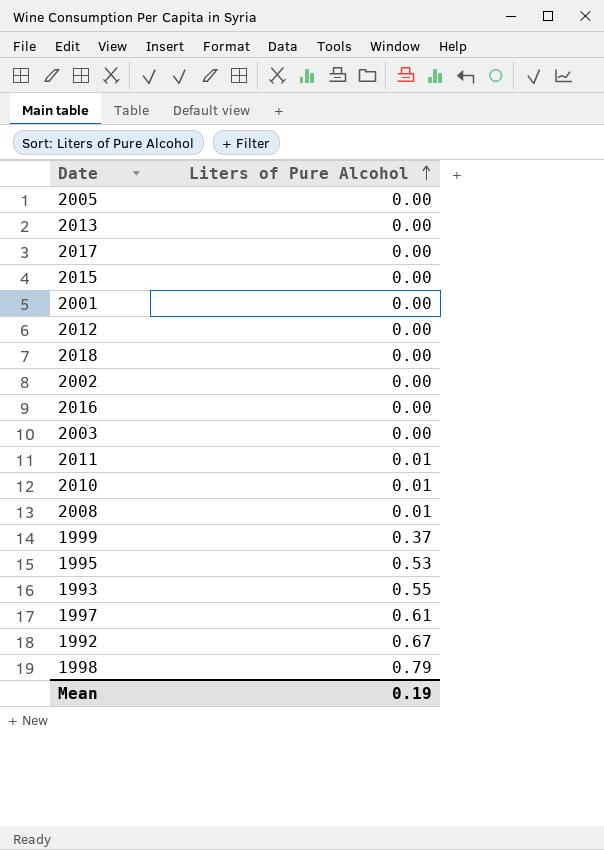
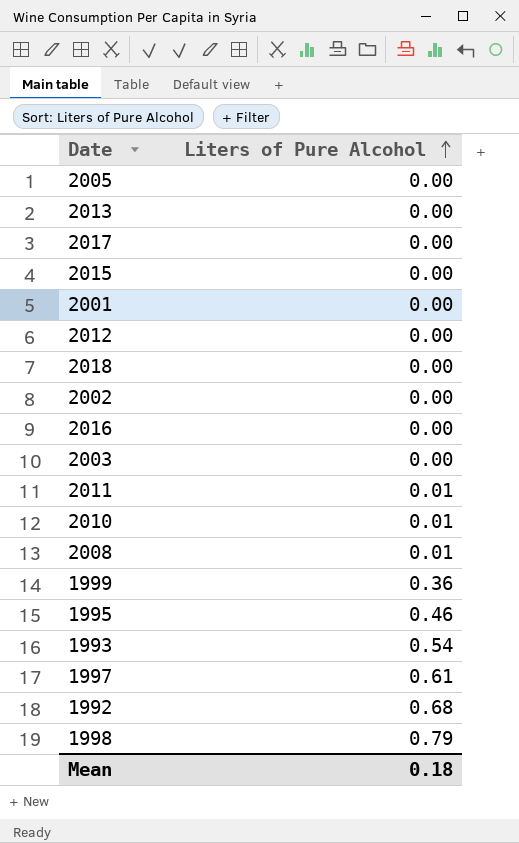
1999 | Liters of Pure Alcohol: 0.37 -> 0.36
1995 | Liters of Pure Alcohol: 0.53 -> 0.46
1993 | Liters of Pure Alcohol: 0.55 -> 0.54
1992 | Liters of Pure Alcohol: 0.67 -> 0.68
Mean | Liters of Pure Alcohol: 0.19 -> 0.18

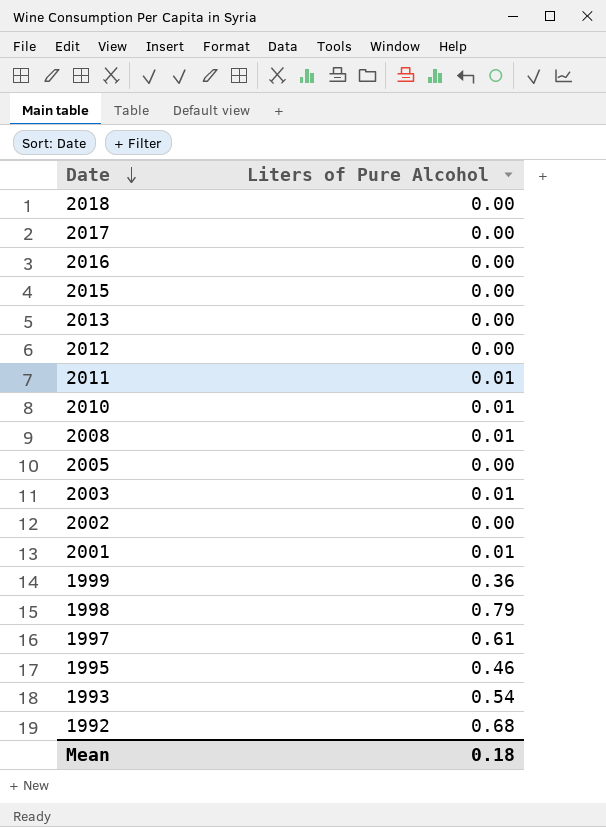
row order: Liters of Pure Alcohol ascending -> Date descending
2003 | Liters of Pure Alcohol: 0.00 -> 0.01
2001 | Liters of Pure Alcohol: 0.00 -> 0.01

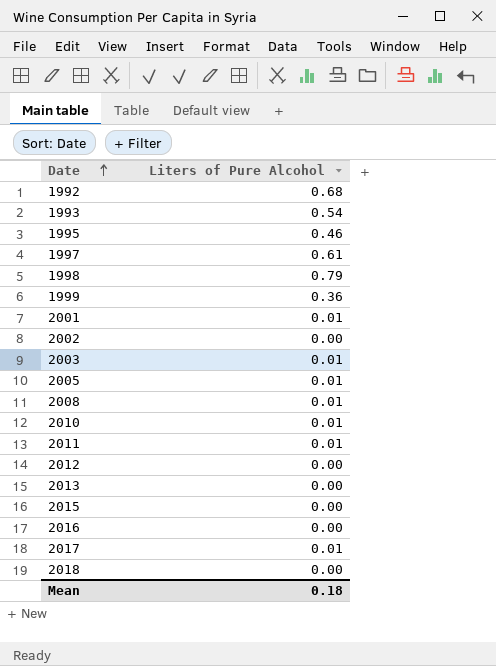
row order: Date descending -> Date ascending
2005 | Liters of Pure Alcohol: 0.00 -> 0.01
2017 | Liters of Pure Alcohol: 0.00 -> 0.01

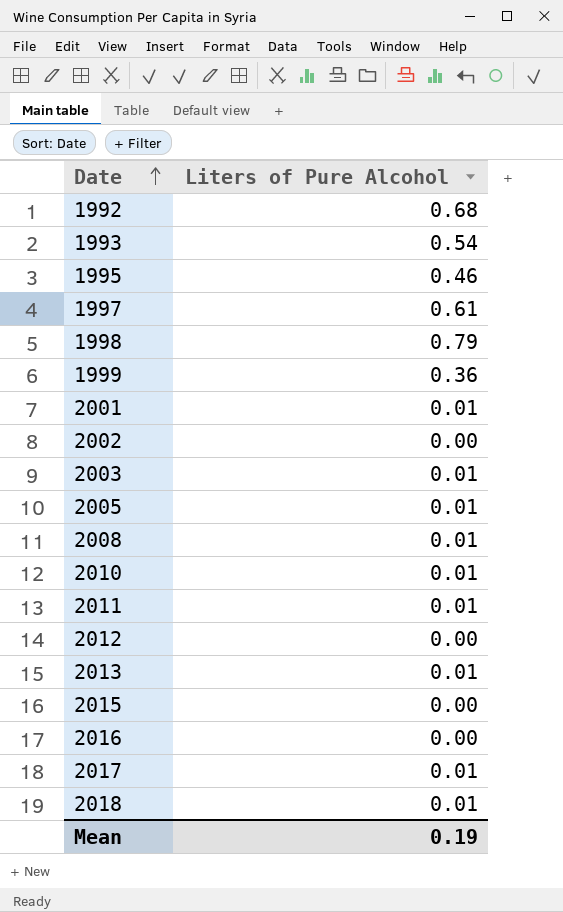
2013 | Liters of Pure Alcohol: 0.00 -> 0.01
2018 | Liters of Pure Alcohol: 0.00 -> 0.01
Mean | Liters of Pure Alcohol: 0.18 -> 0.19

